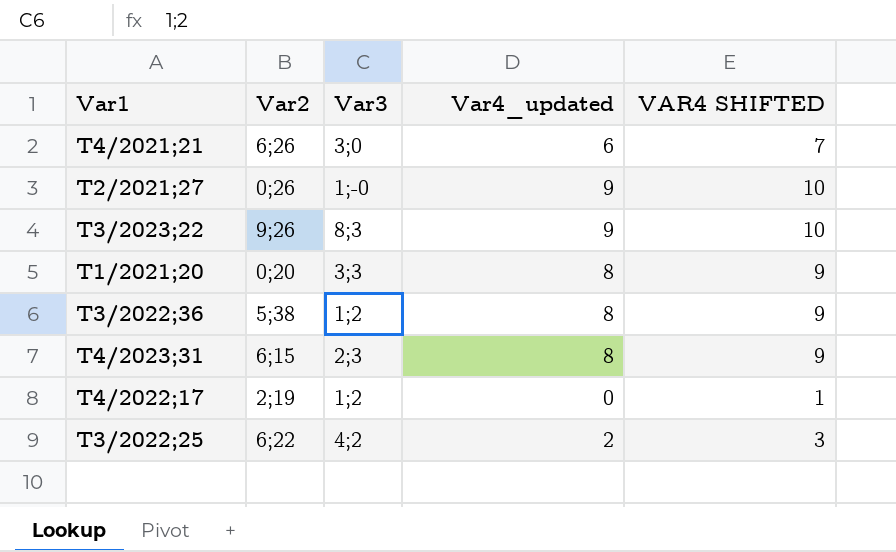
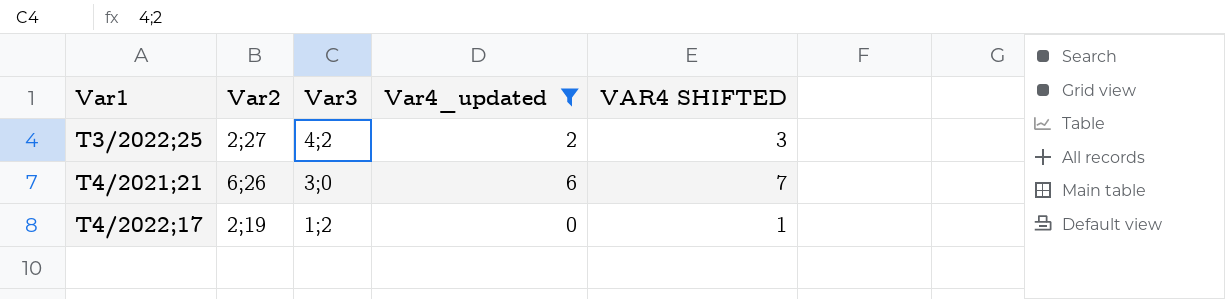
filter: none -> Var4_updated <= 6
row order: none -> Var1 ascending
T3/2022;25 | Var2: 6;22 -> 2;27

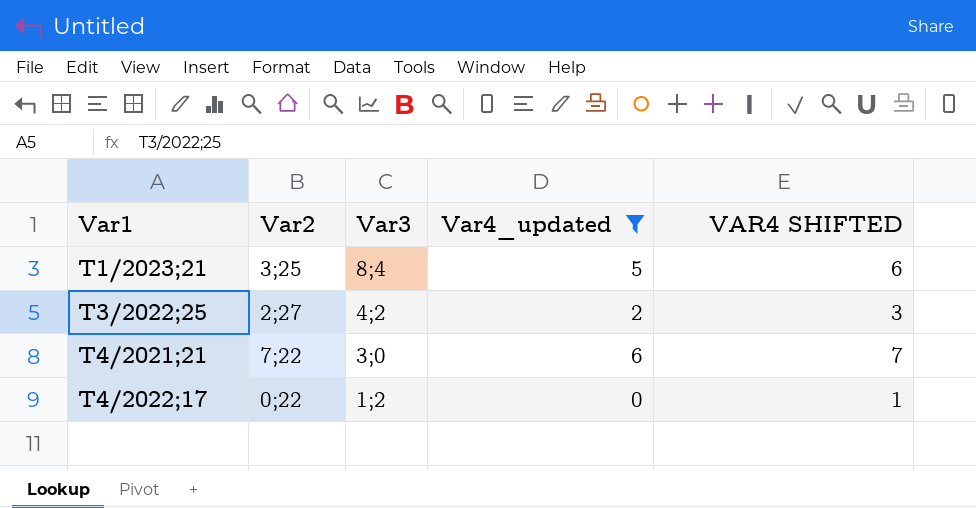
row T1/2023;21: none -> 3;25 | 8;4 | 5 | 6
T4/2021;21 | Var2: 6;26 -> 7;22
T4/2022;17 | Var2: 2;19 -> 0;22

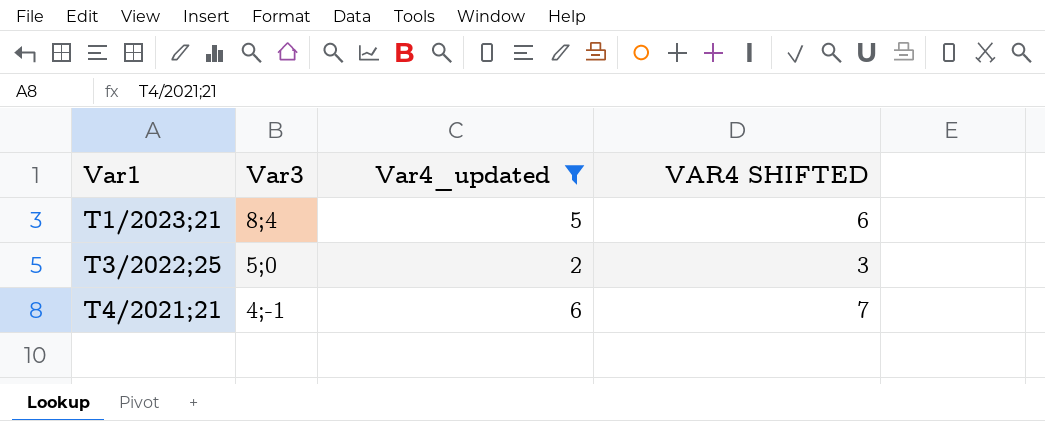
column Var2 | position: 2 -> none
row T4/2022;17: 0;22 | 1;2 | 0 | 1 -> none
T3/2022;25 | Var3: 4;2 -> 5;0
T4/2021;21 | Var3: 3;0 -> 4;-1

